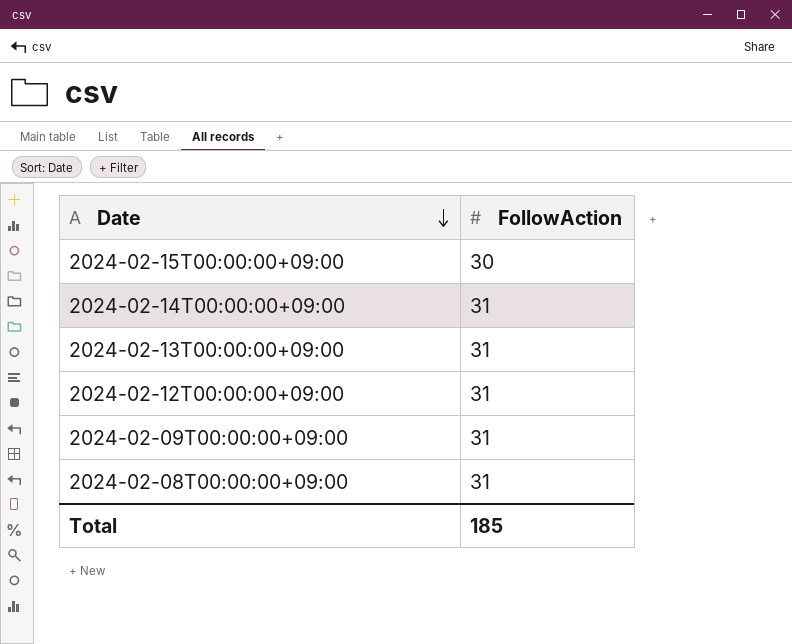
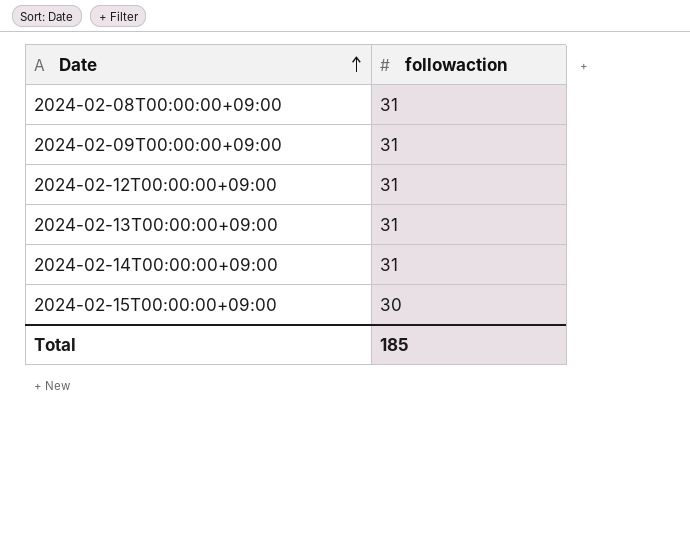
row order: Date descending -> Date ascending
column name: FollowAction -> followaction

